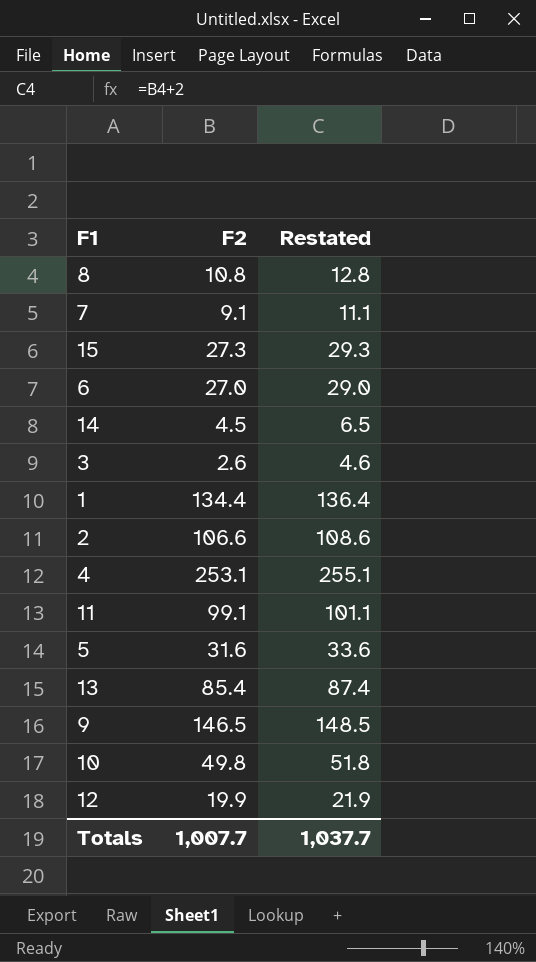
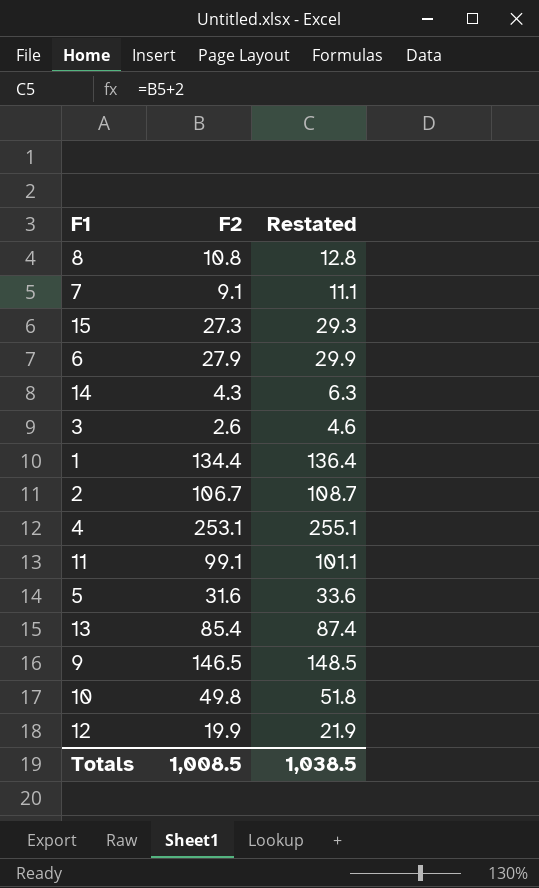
6 | F2: 27.0 -> 27.9
6 | Restated: 29.0 -> 29.9
14 | F2: 4.5 -> 4.3
14 | Restated: 6.5 -> 6.3
2 | F2: 106.6 -> 106.7
2 | Restated: 108.6 -> 108.7
Totals | F2: 1,007.7 -> 1,008.5
Totals | Restated: 1,037.7 -> 1,038.5

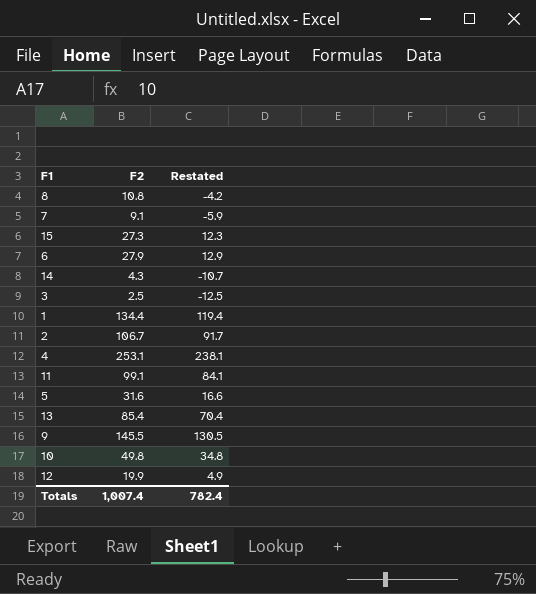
column Restated | formula: [F2] + 2 -> [F2] - 15
3 | F2: 2.6 -> 2.5
9 | F2: 146.5 -> 145.5
Totals | F2: 1,008.5 -> 1,007.4
Totals | Restated: 1,038.5 -> 782.4

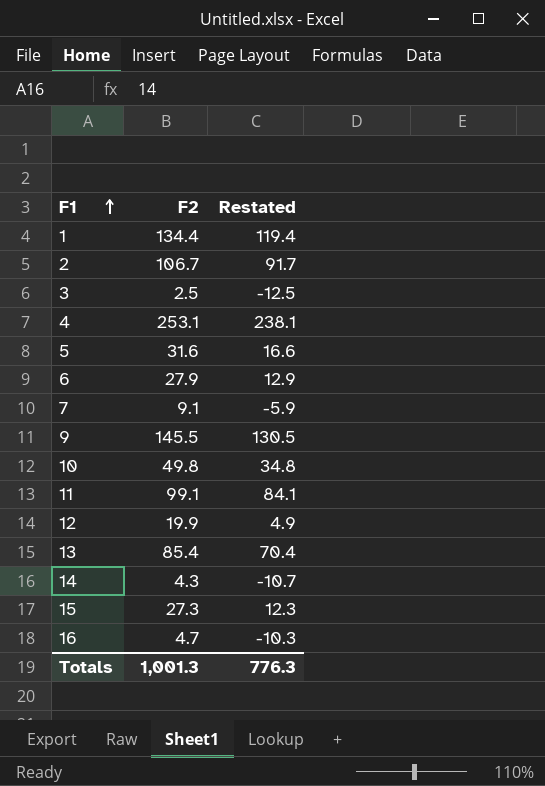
row order: none -> F1 ascending
row 8: 10.8 | -4.2 -> none
row 16: none -> 4.7 | -10.3
Totals | F2: 1,007.4 -> 1,001.3
Totals | Restated: 782.4 -> 776.3

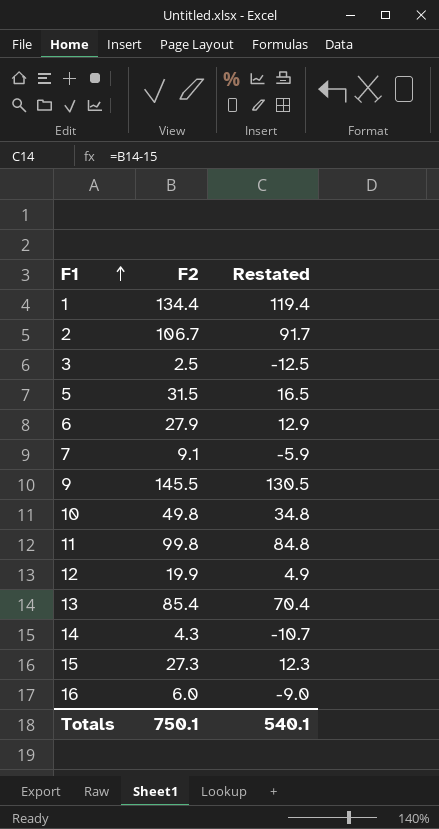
row 4: 253.1 | 238.1 -> none
5 | F2: 31.6 -> 31.5
5 | Restated: 16.6 -> 16.5
11 | F2: 99.1 -> 99.8
11 | Restated: 84.1 -> 84.8
16 | F2: 4.7 -> 6.0
16 | Restated: -10.3 -> -9.0
Totals | F2: 1,001.3 -> 750.1
Totals | Restated: 776.3 -> 540.1

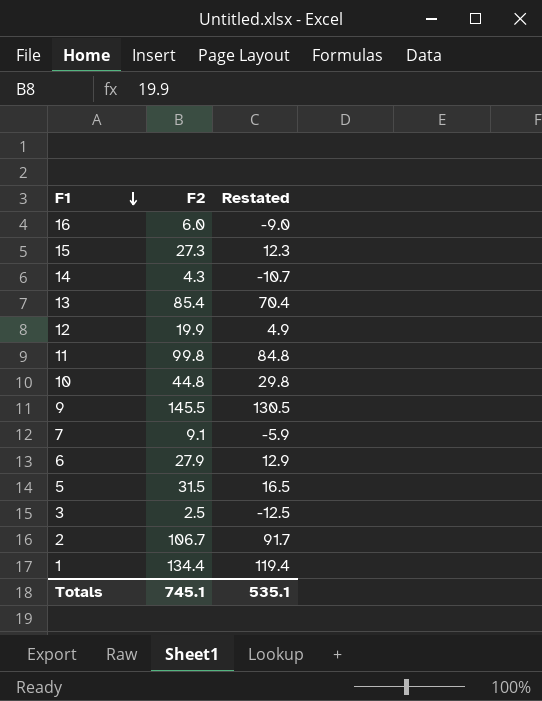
row order: F1 ascending -> F1 descending
10 | F2: 49.8 -> 44.8
10 | Restated: 34.8 -> 29.8
Totals | F2: 750.1 -> 745.1
Totals | Restated: 540.1 -> 535.1

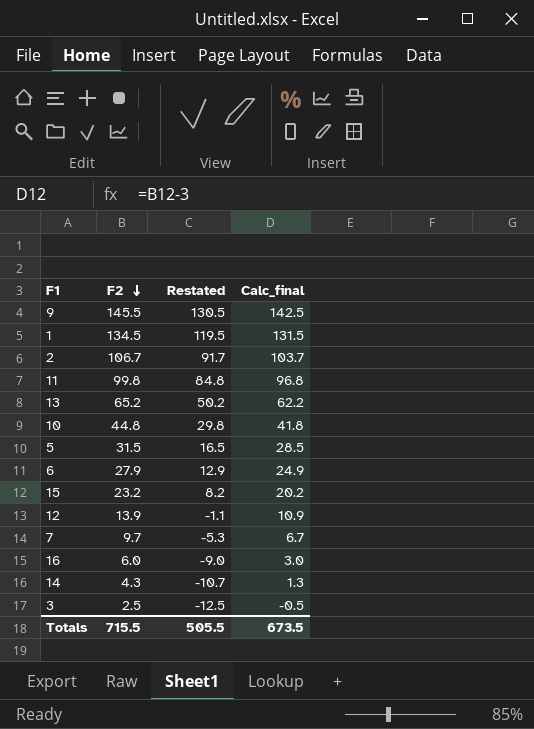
row order: F1 descending -> F2 descending
column Calc_final | formula: none -> [F2] - 3
1 | F2: 134.4 -> 134.5
1 | Restated: 119.4 -> 119.5
13 | F2: 85.4 -> 65.2
13 | Restated: 70.4 -> 50.2
15 | F2: 27.3 -> 23.2
15 | Restated: 12.3 -> 8.2
12 | F2: 19.9 -> 13.9
12 | Restated: 4.9 -> -1.1
7 | F2: 9.1 -> 9.7
7 | Restated: -5.9 -> -5.3
Totals | F2: 745.1 -> 715.5
Totals | Restated: 535.1 -> 505.5

